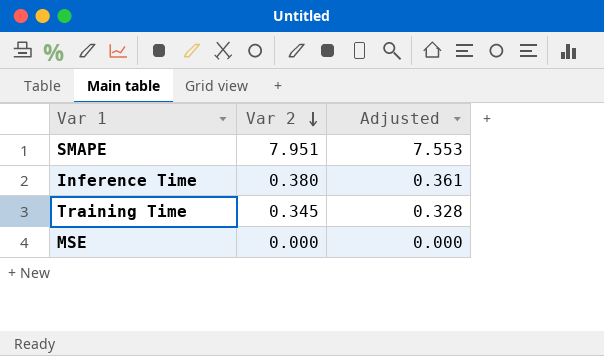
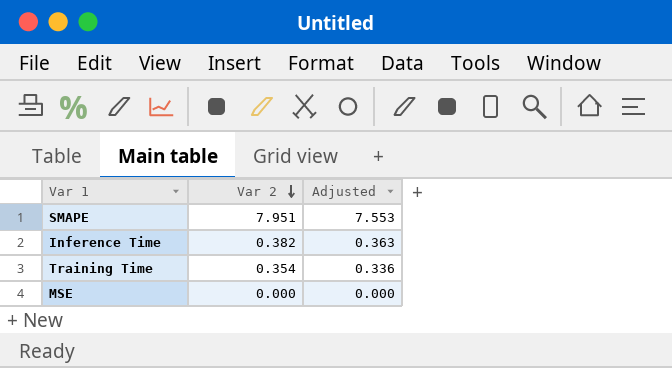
Inference Time | Var 2: 0.380 -> 0.382
Inference Time | Adjusted: 0.361 -> 0.363
Training Time | Var 2: 0.345 -> 0.354
Training Time | Adjusted: 0.328 -> 0.336

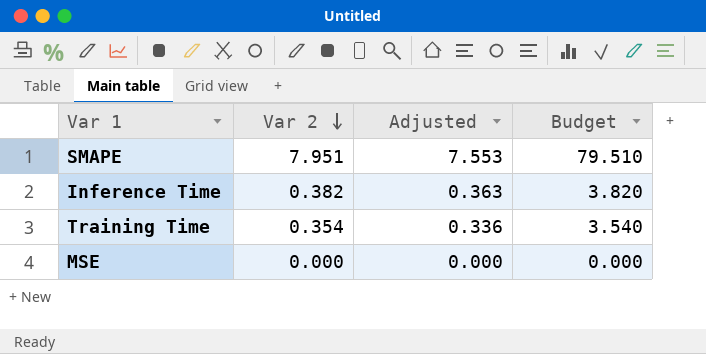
column Budget | formula: none -> [Var 2] * 10

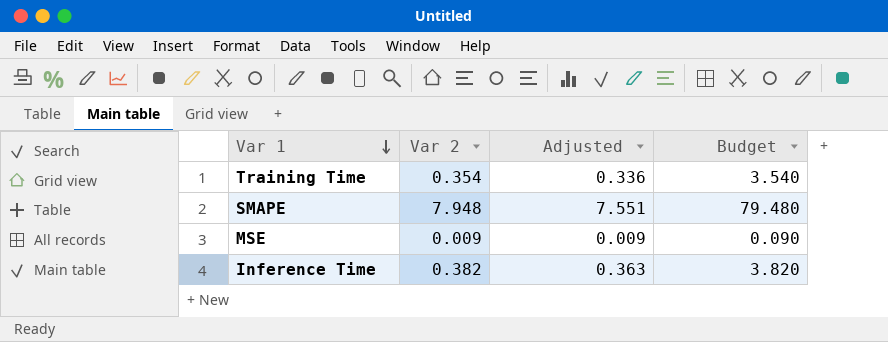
row order: Var 2 descending -> Var 1 descending
SMAPE | Var 2: 7.951 -> 7.948
SMAPE | Adjusted: 7.553 -> 7.551
SMAPE | Budget: 79.510 -> 79.480
MSE | Var 2: 0.000 -> 0.009
MSE | Adjusted: 0.000 -> 0.009
MSE | Budget: 0.000 -> 0.090

